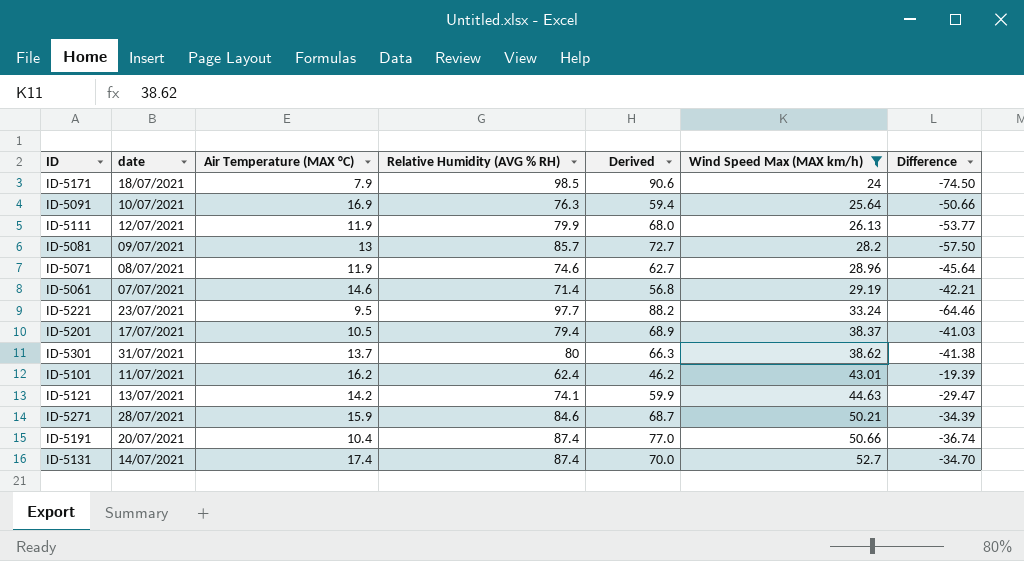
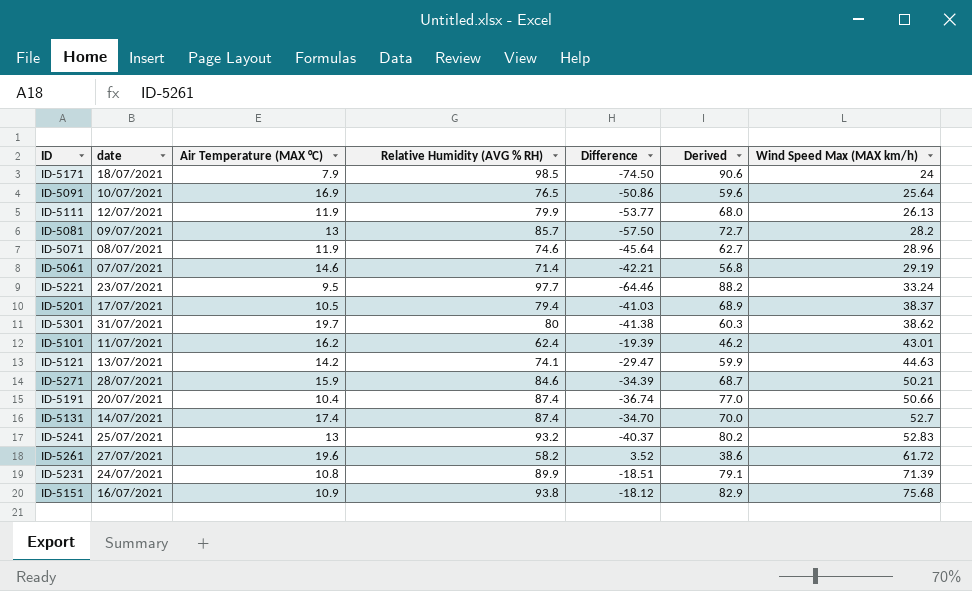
filter: Wind Speed Max (MAX km/h) <= 52.7 -> none
column Difference | position: 7 -> 5
ID-5091 | Relative Humidity (AVG % RH): 76.3 -> 76.5
ID-5091 | Difference: -50.66 -> -50.86
ID-5091 | Derived: 59.4 -> 59.6
ID-5301 | Air Temperature (MAX °C): 13.7 -> 19.7
ID-5301 | Derived: 66.3 -> 60.3

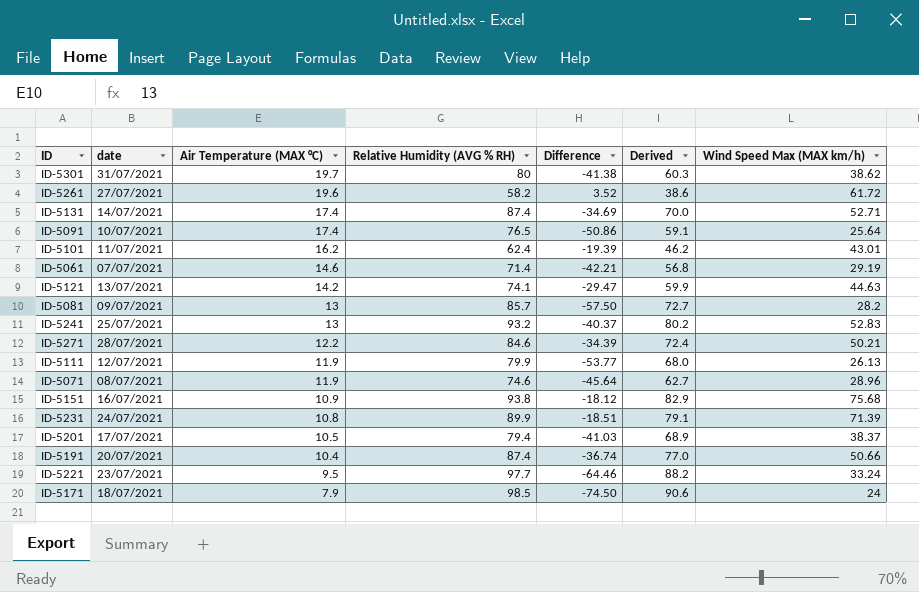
row order: Wind Speed Max (MAX km/h) ascending -> Air Temperature (MAX °C) descending
ID-5131 | Difference: -34.70 -> -34.69
ID-5131 | Wind Speed Max (MAX km/h): 52.7 -> 52.71
ID-5091 | Air Temperature (MAX °C): 16.9 -> 17.4
ID-5091 | Derived: 59.6 -> 59.1
ID-5271 | Air Temperature (MAX °C): 15.9 -> 12.2
ID-5271 | Derived: 68.7 -> 72.4

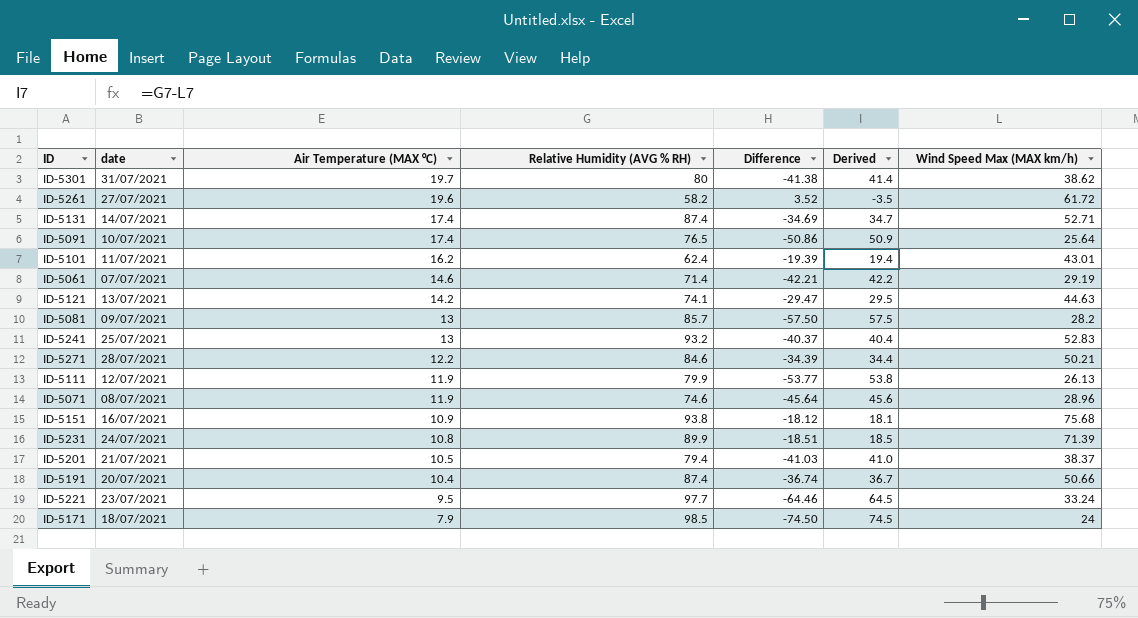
column Derived | formula: [Relative Humidity (AVG % RH)] - [Air Temperature (MAX °C)] -> [Relative Humidity (AVG % RH)] - [Wind Speed Max (MAX km/h)]
ID-5201 | date: 17/07/2021 -> 21/07/2021

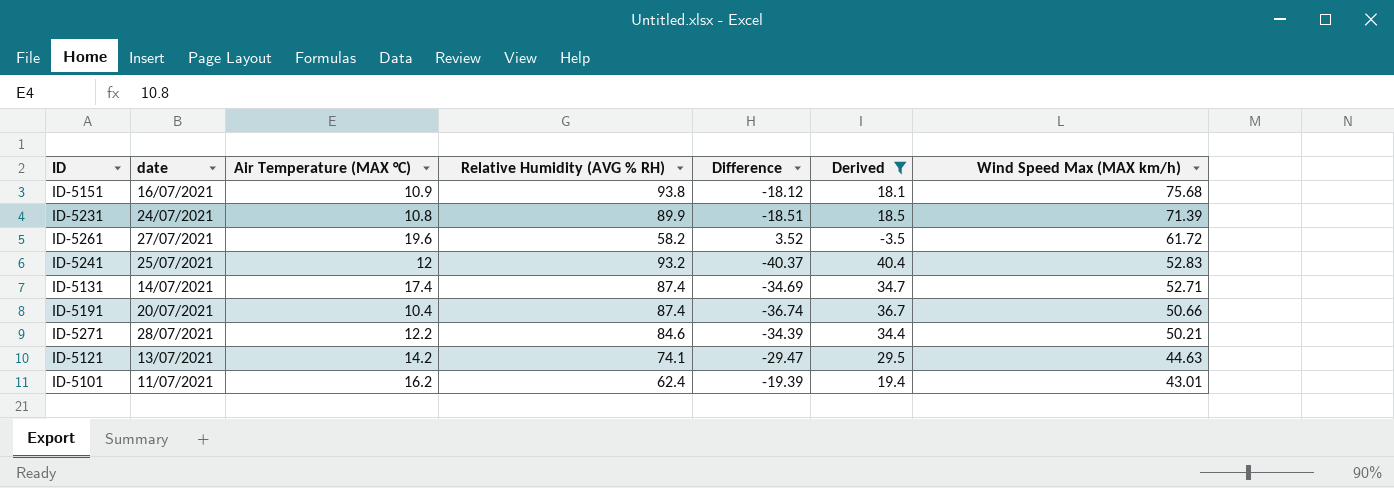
filter: none -> Derived <= 40.4
row order: Air Temperature (MAX °C) descending -> Wind Speed Max (MAX km/h) descending
ID-5241 | Air Temperature (MAX °C): 13 -> 12

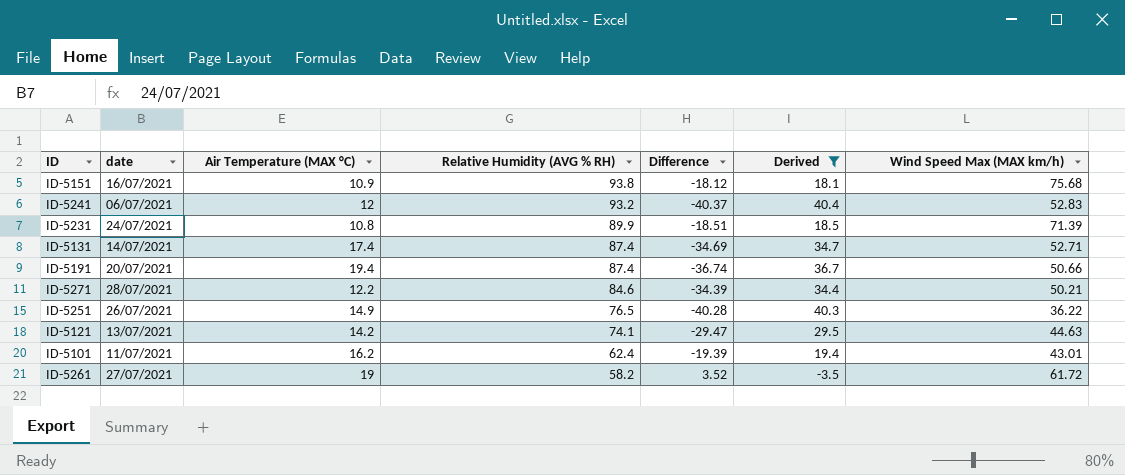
row order: Wind Speed Max (MAX km/h) descending -> Relative Humidity (AVG % RH) descending
ID-5241 | date: 25/07/2021 -> 06/07/2021
ID-5191 | Air Temperature (MAX °C): 10.4 -> 19.4
row ID-5251: none -> 26/07/2021 | 14.9 | 76.5 | -40.28 | 40.3 | 36.22
ID-5261 | Air Temperature (MAX °C): 19.6 -> 19

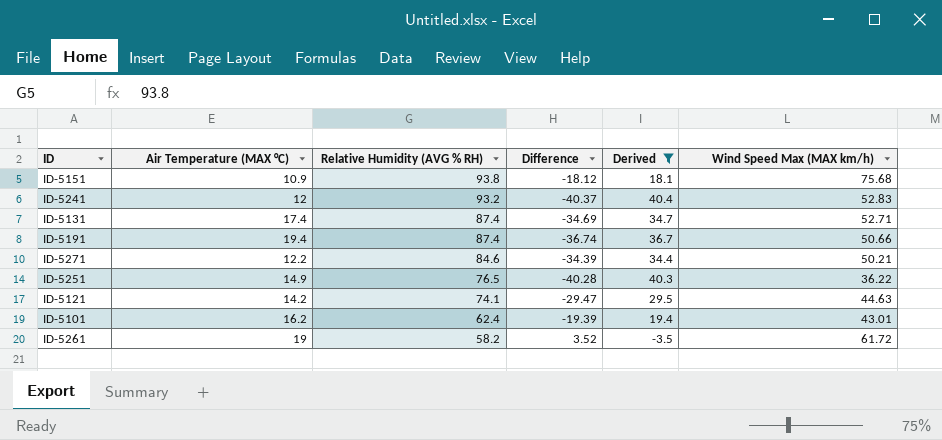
column date | position: 2 -> none
row ID-5231: 24/07/2021 | 10.8 | 89.9 | -18.51 | 18.5 | 71.39 -> none

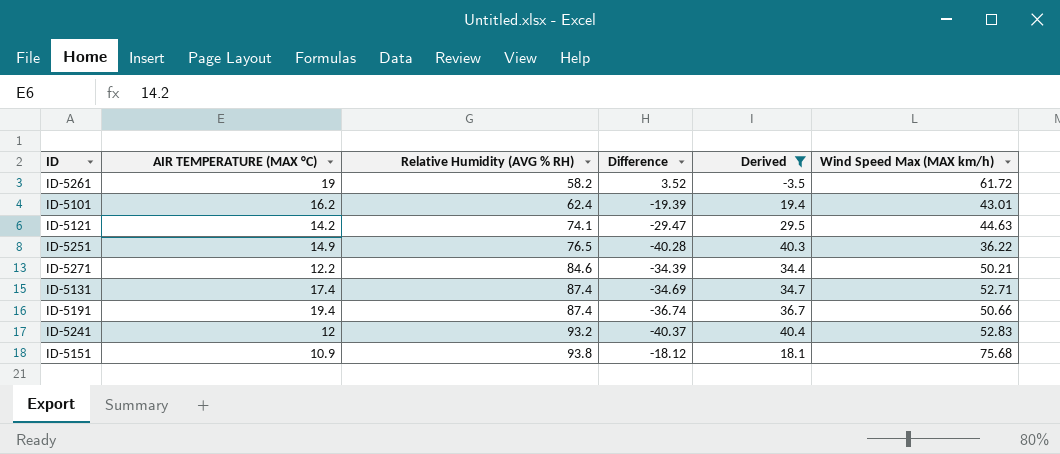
row order: Relative Humidity (AVG % RH) descending -> Relative Humidity (AVG % RH) ascending
column name: Air Temperature (MAX °C) -> AIR TEMPERATURE (MAX °C)

